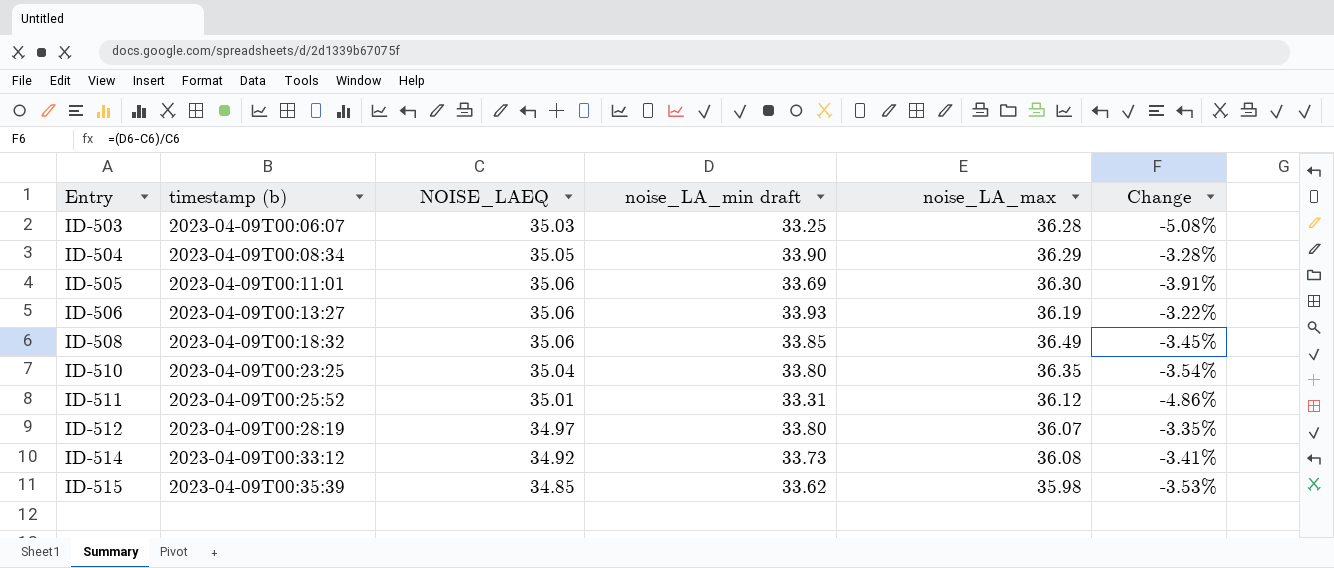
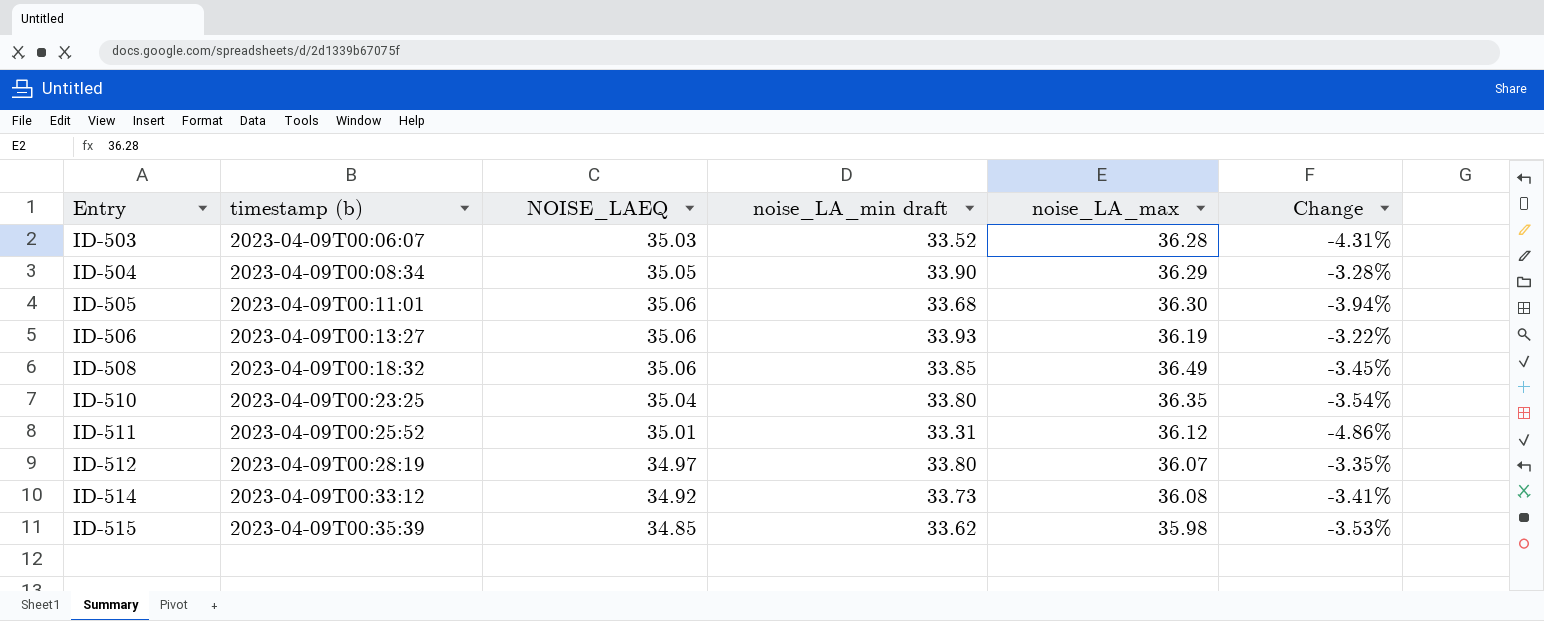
ID-503 | noise_LA_min draft: 33.25 -> 33.52
ID-503 | Change: -5.08% -> -4.31%
ID-505 | noise_LA_min draft: 33.69 -> 33.68
ID-505 | Change: -3.91% -> -3.94%

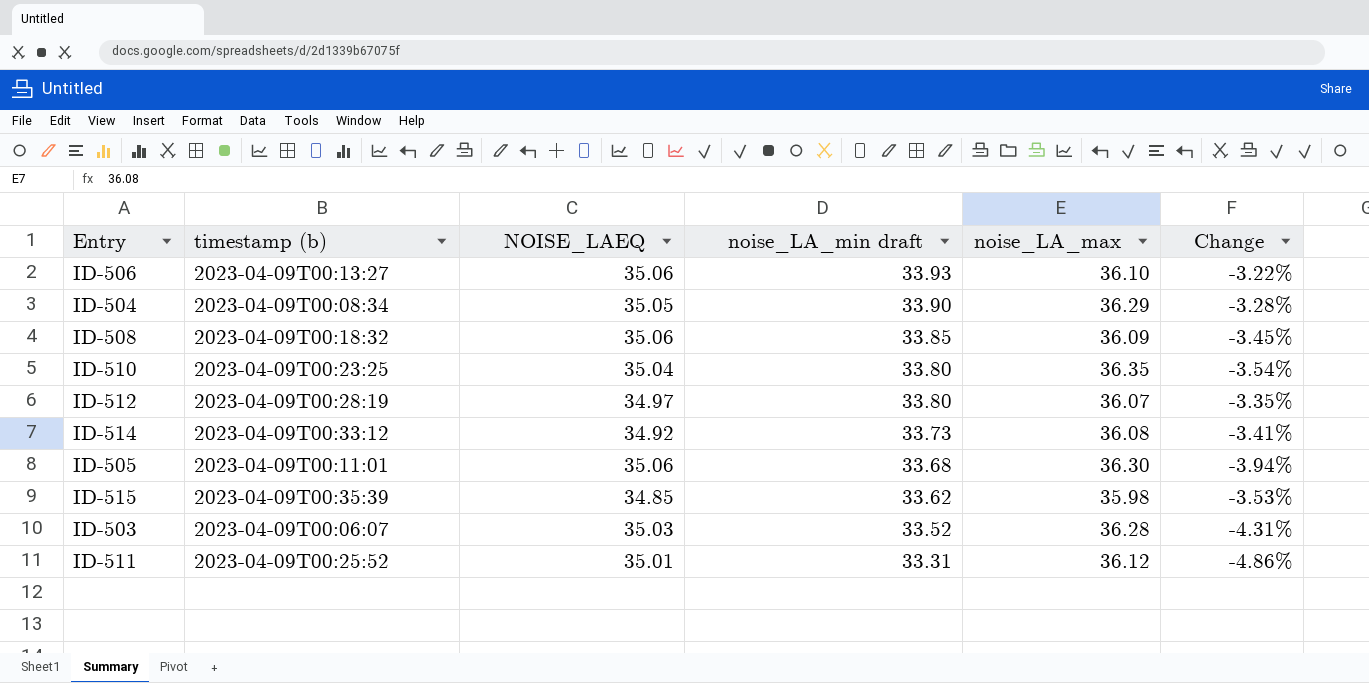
row order: Entry ascending -> noise_LA_min draft descending
ID-506 | noise_LA_max: 36.19 -> 36.10
ID-508 | noise_LA_max: 36.49 -> 36.09

